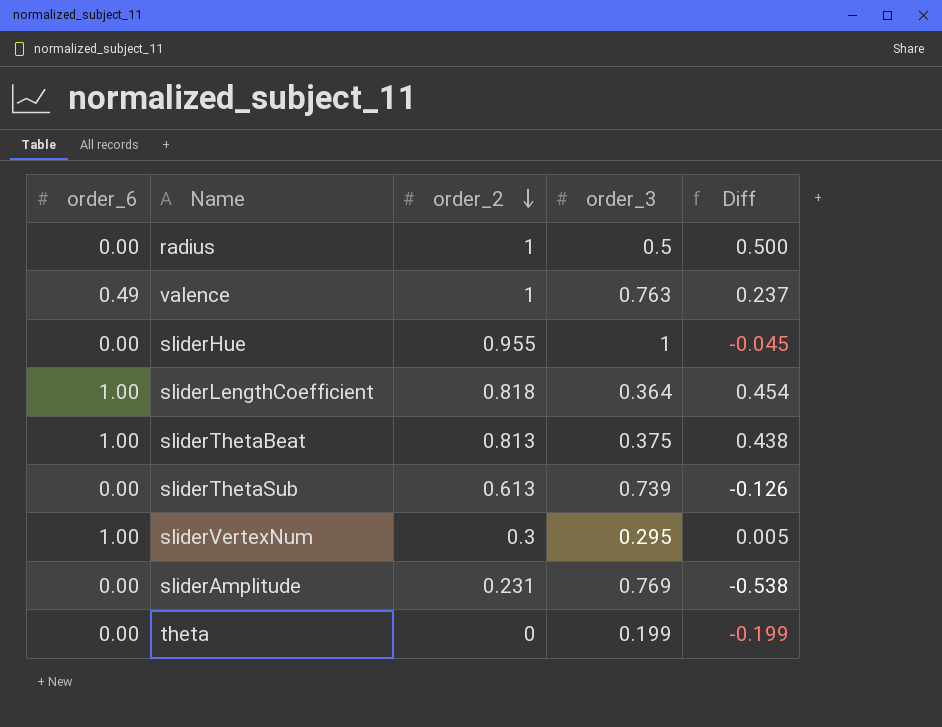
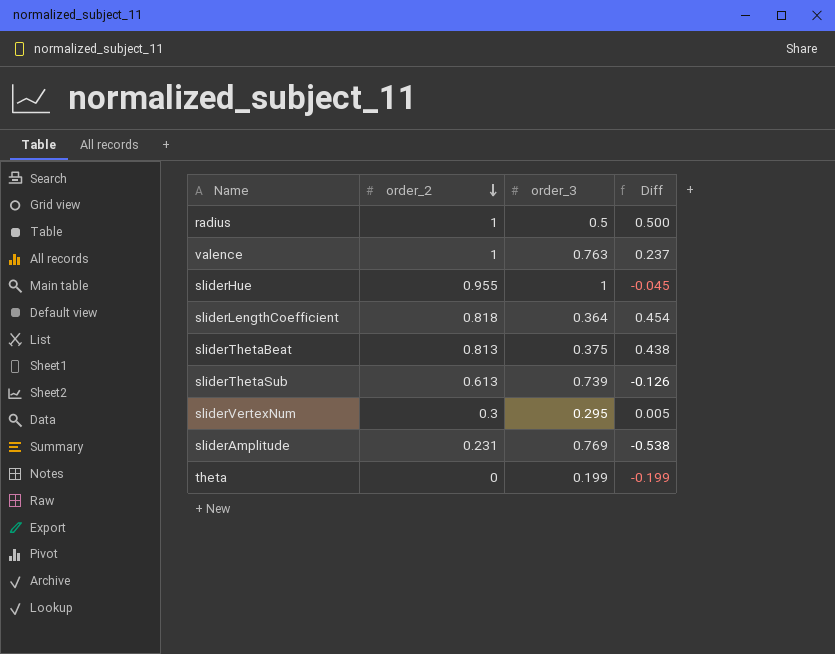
column order_6 | position: 1 -> none

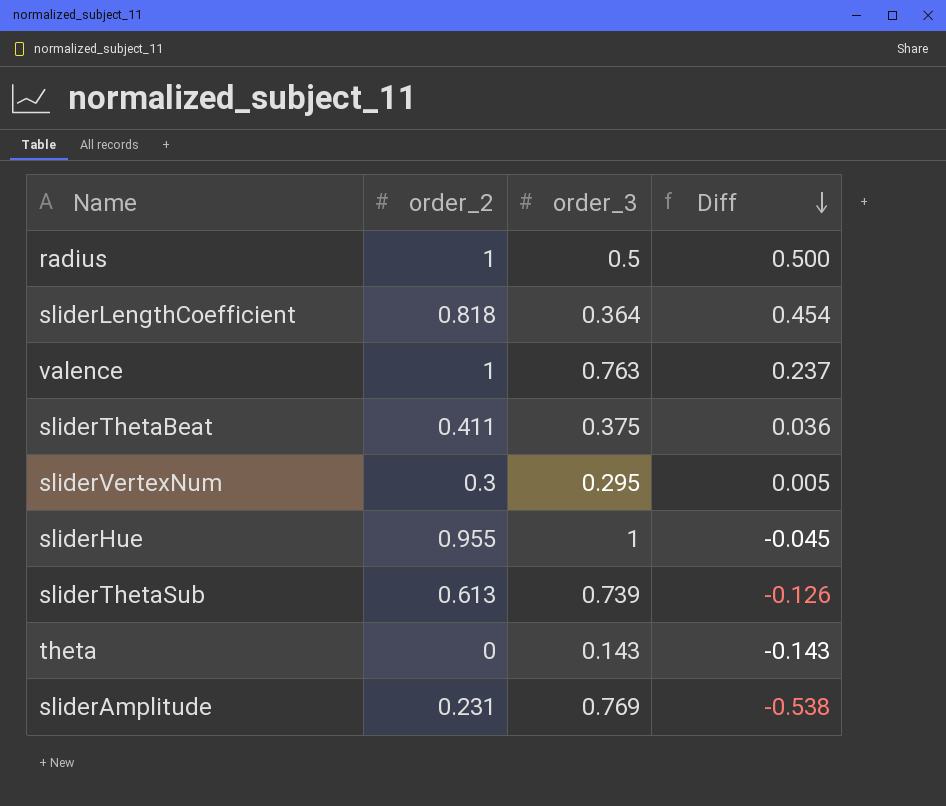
row order: order_2 descending -> Diff descending
sliderThetaBeat | order_2: 0.813 -> 0.411
sliderThetaBeat | Diff: 0.438 -> 0.036
theta | order_3: 0.199 -> 0.143
theta | Diff: -0.199 -> -0.143

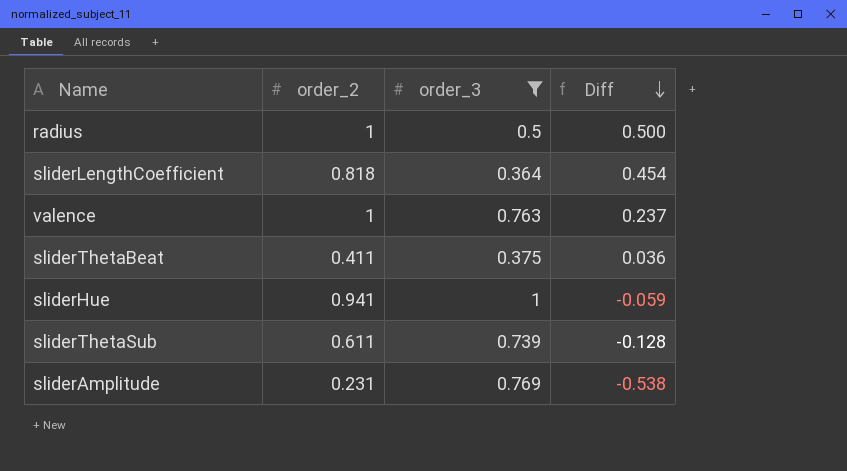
filter: none -> order_3 >= 0.364
sliderHue | order_2: 0.955 -> 0.941
sliderHue | Diff: -0.045 -> -0.059
sliderThetaSub | order_2: 0.613 -> 0.611
sliderThetaSub | Diff: -0.126 -> -0.128

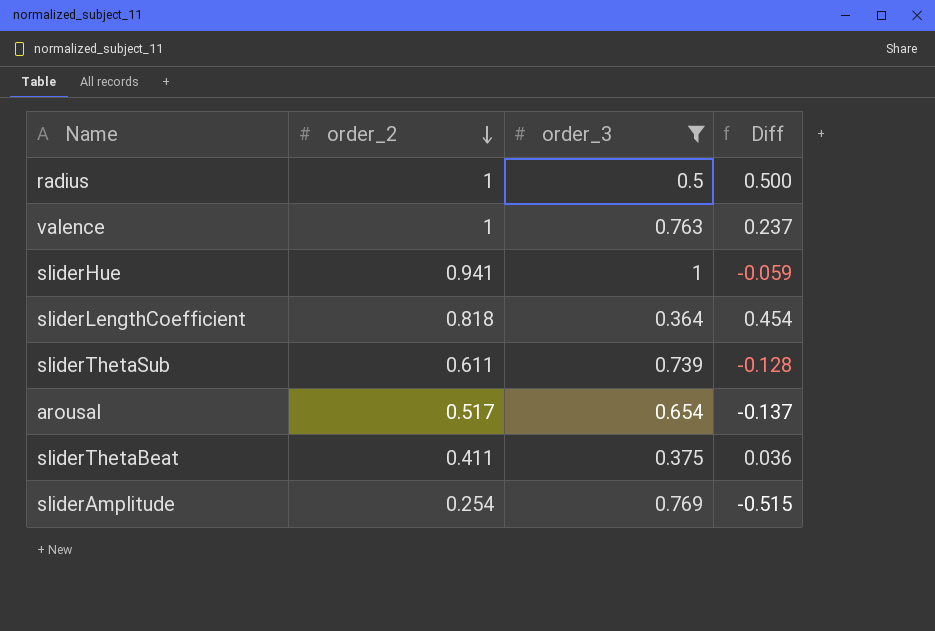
row order: Diff descending -> order_2 descending
row arousal: none -> 0.517 | 0.654 | -0.137
sliderAmplitude | order_2: 0.231 -> 0.254
sliderAmplitude | Diff: -0.538 -> -0.515

